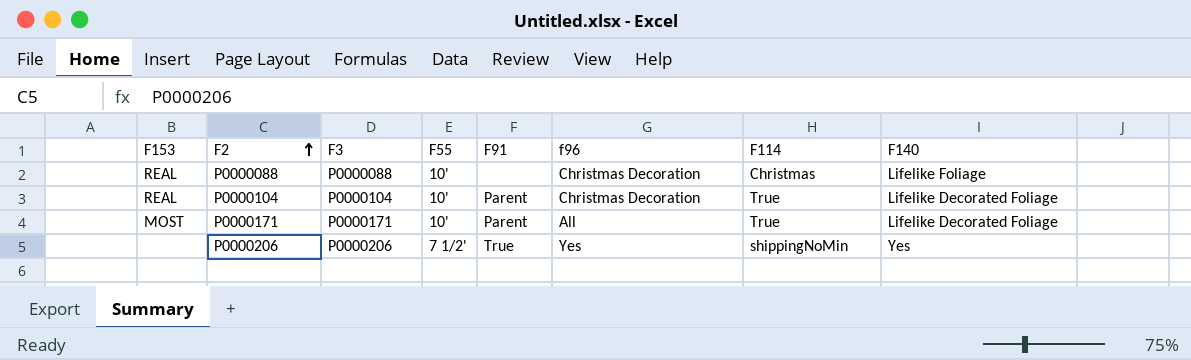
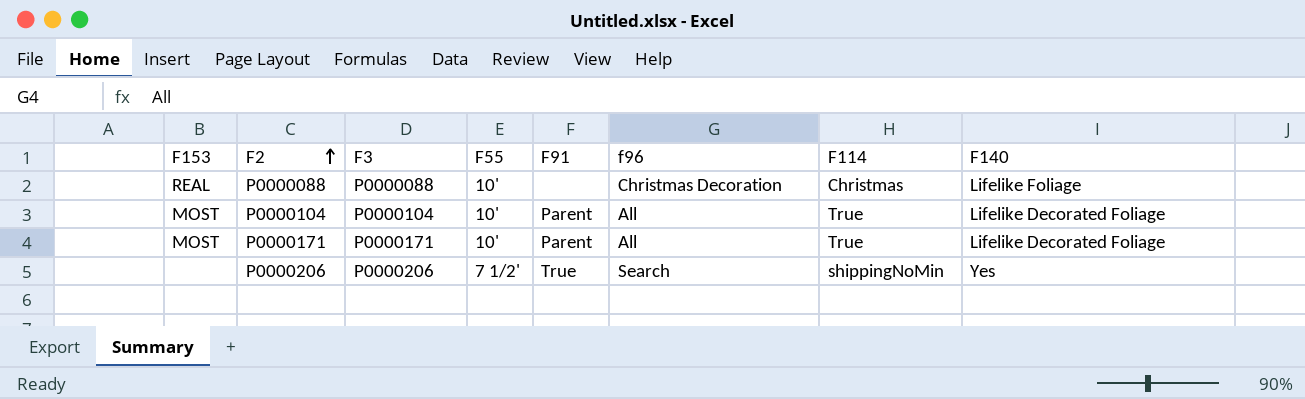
P0000104 | F153: REAL -> MOST
P0000104 | f96: Christmas Decoration -> All
P0000206 | f96: Yes -> Search

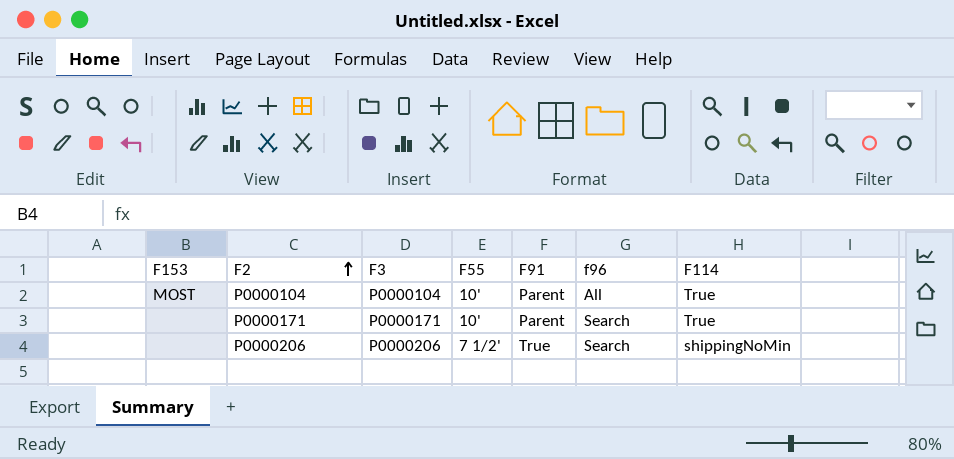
column F140 | position: 8 -> none
row P0000088: REAL | P0000088 | 10' | none | Christmas Decoration | Christmas | Lifelike Foliage -> none
P0000171 | F153: MOST -> none
P0000171 | f96: All -> Search

